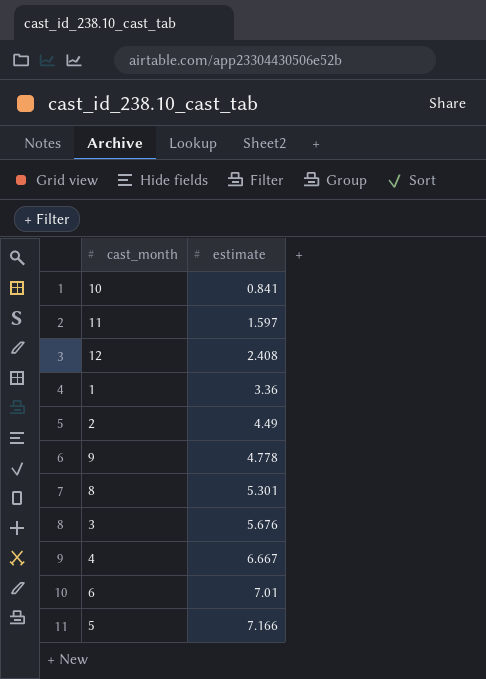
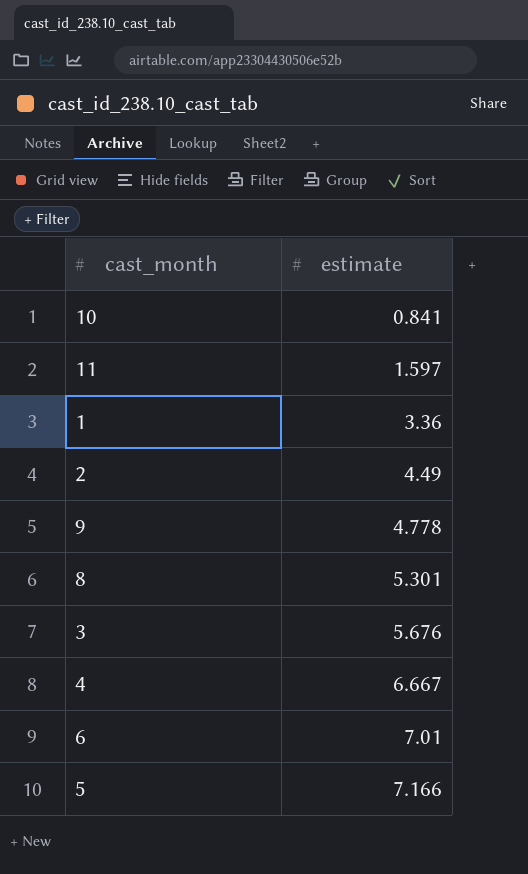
row 12: 2.408 -> none

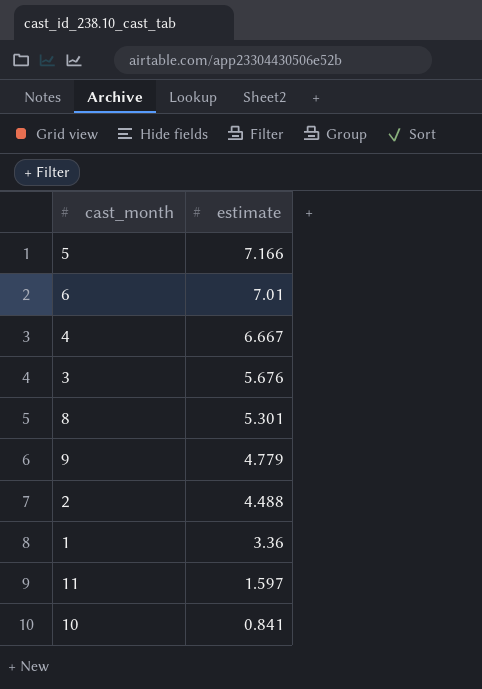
row order: estimate ascending -> estimate descending
9 | estimate: 4.778 -> 4.779
2 | estimate: 4.49 -> 4.488

